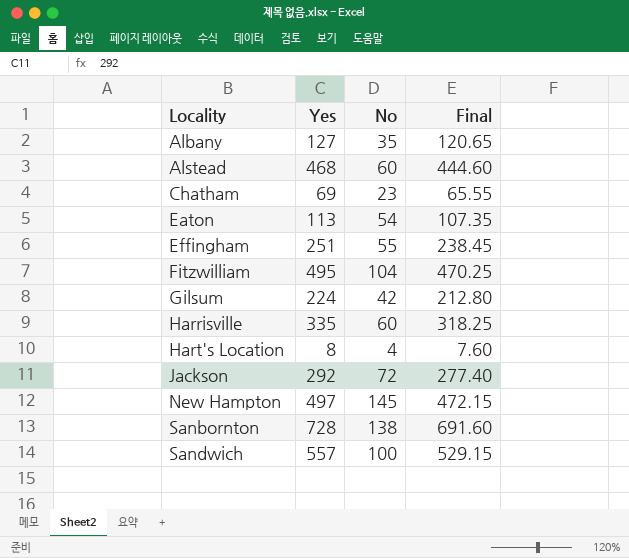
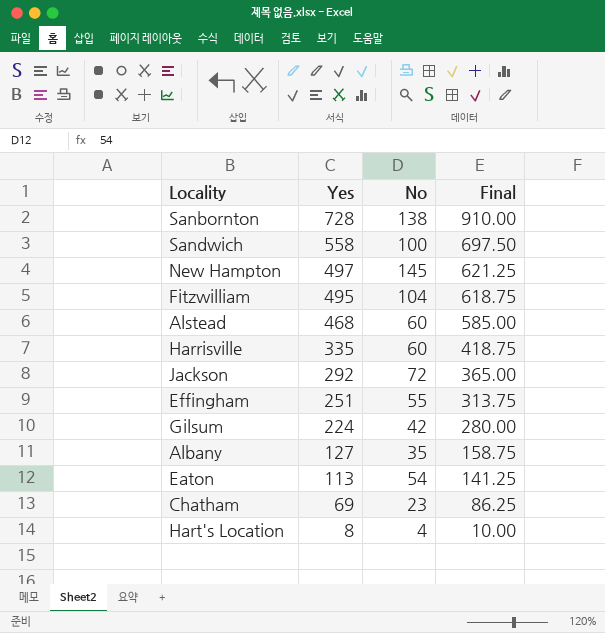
row order: Locality ascending -> Yes descending
column Final | formula: [Yes] * 0.95 -> [Yes] * 1.25
Sandwich | Yes: 557 -> 558

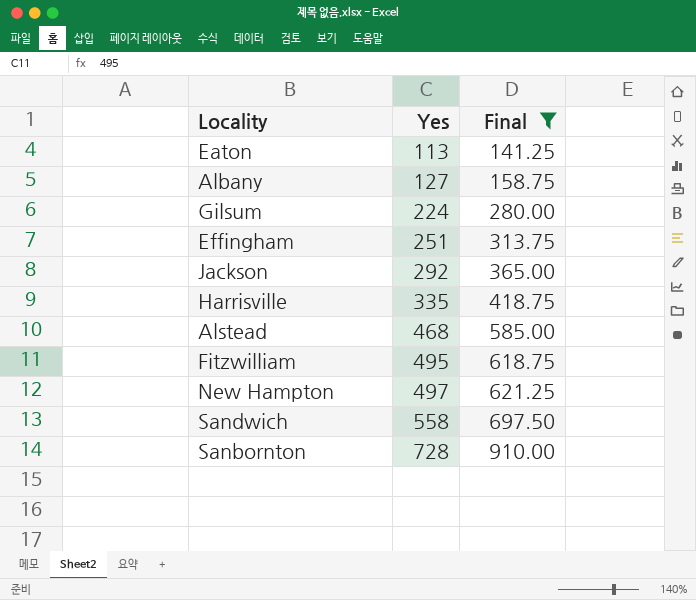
filter: none -> Final >= 141.25
row order: Yes descending -> Yes ascending
column No | position: 3 -> none

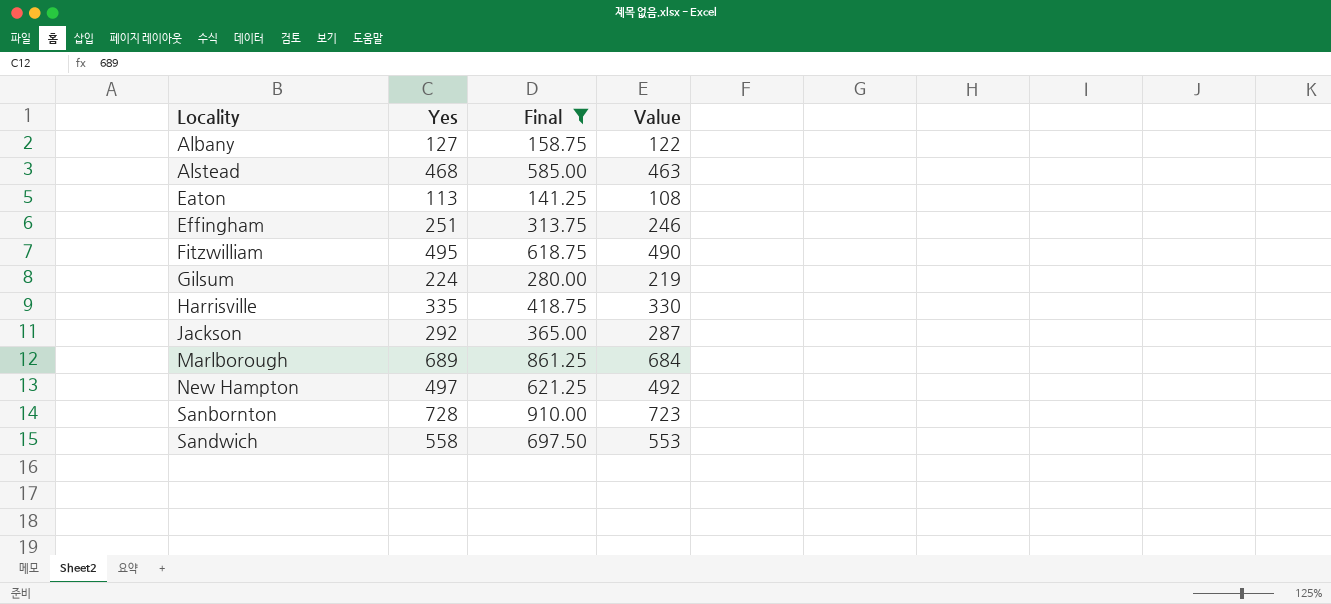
row order: Yes ascending -> Locality ascending
column Value | formula: none -> [Yes] - 5
row Marlborough: none -> 689 | 861.25 | 684

